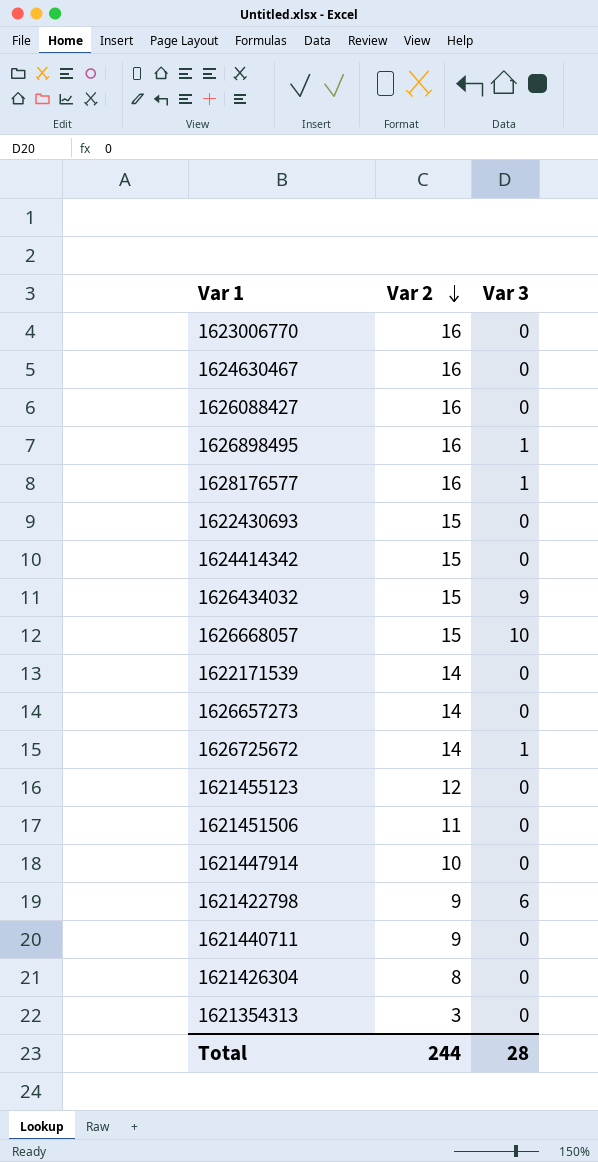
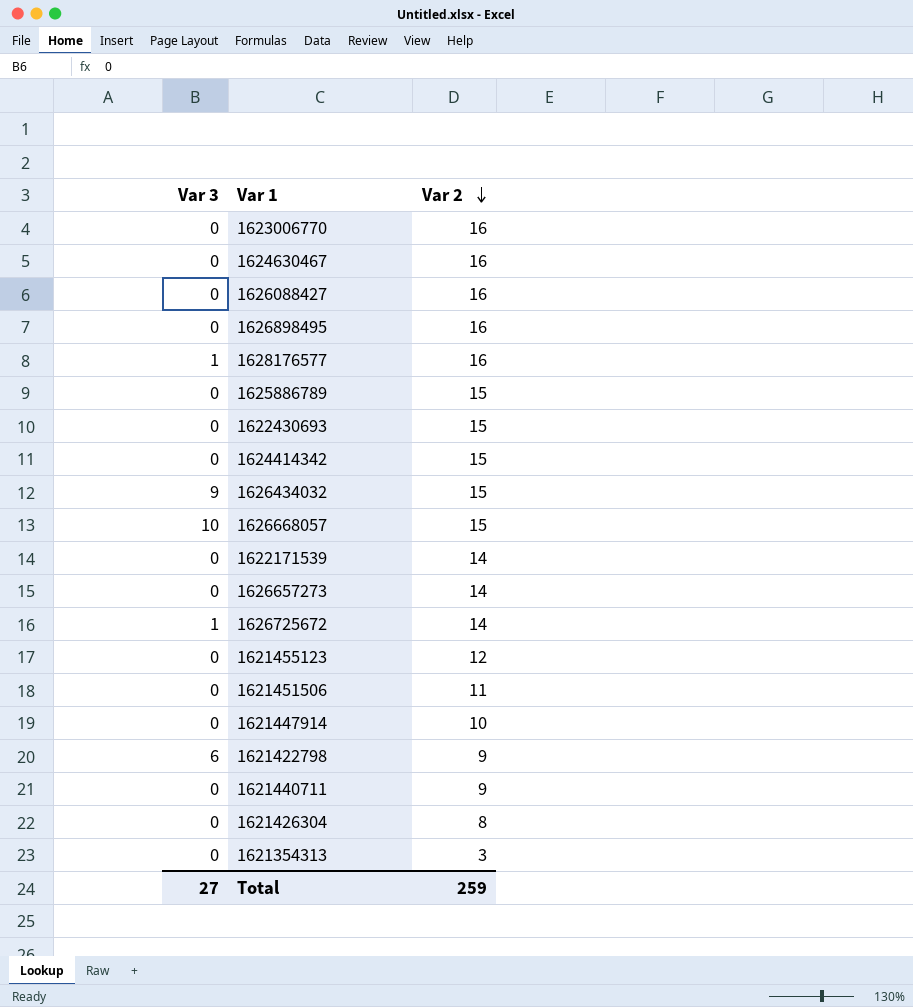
column Var 3 | position: 3 -> 1
1626898495 | Var 3: 1 -> 0
row 1625886789: none -> 0 | 15
Total | Var 3: 28 -> 27
Total | Var 2: 244 -> 259

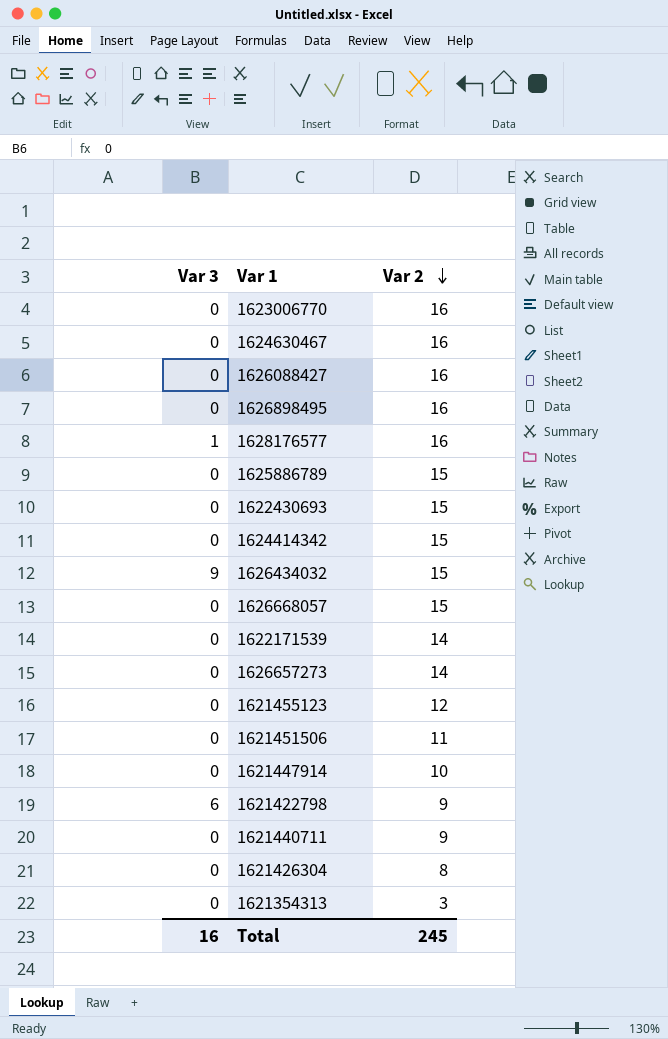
row 1626725672: 1 | 14 -> none
1626668057 | Var 3: 10 -> 0
Total | Var 3: 27 -> 16
Total | Var 2: 259 -> 245

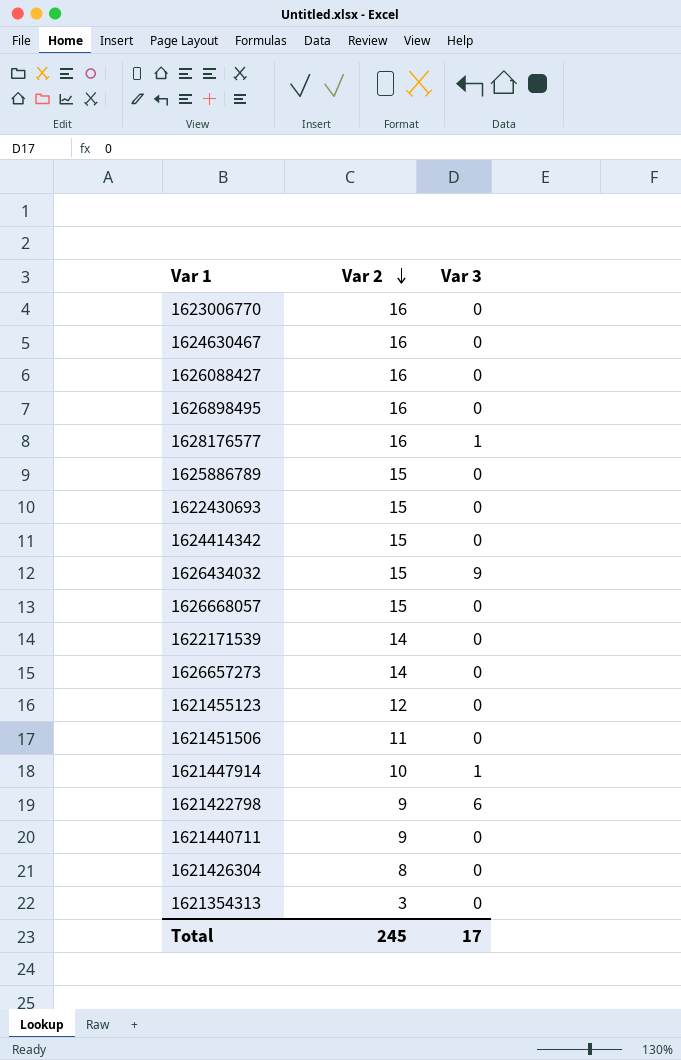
column Var 3 | position: 1 -> 3
1621447914 | Var 3: 0 -> 1
Total | Var 3: 16 -> 17

